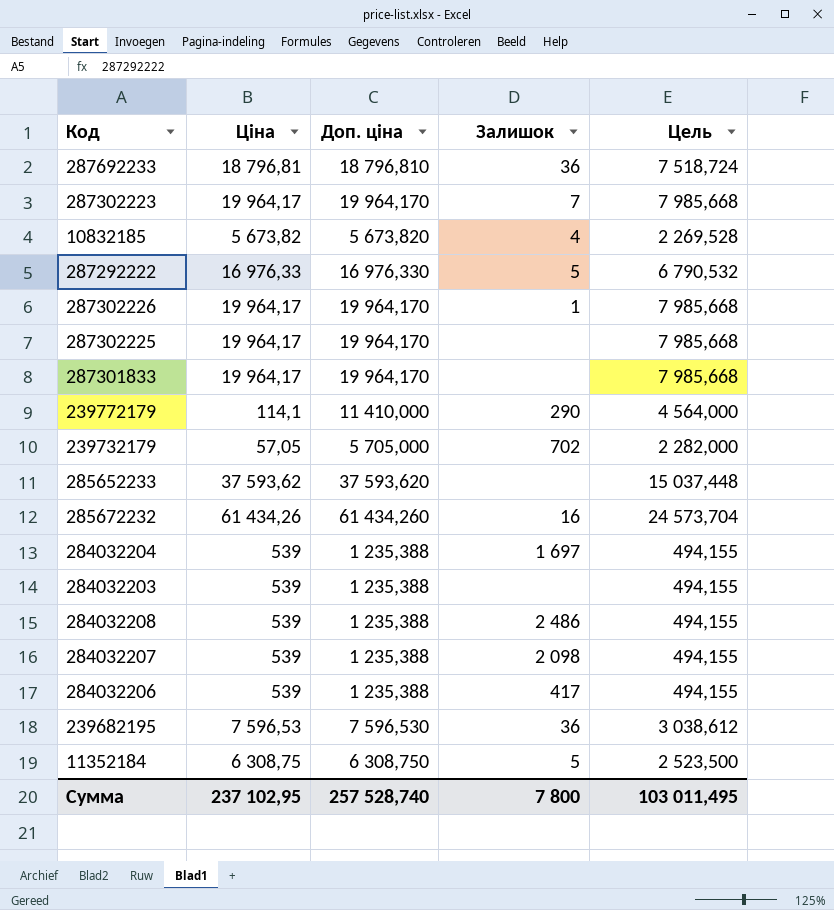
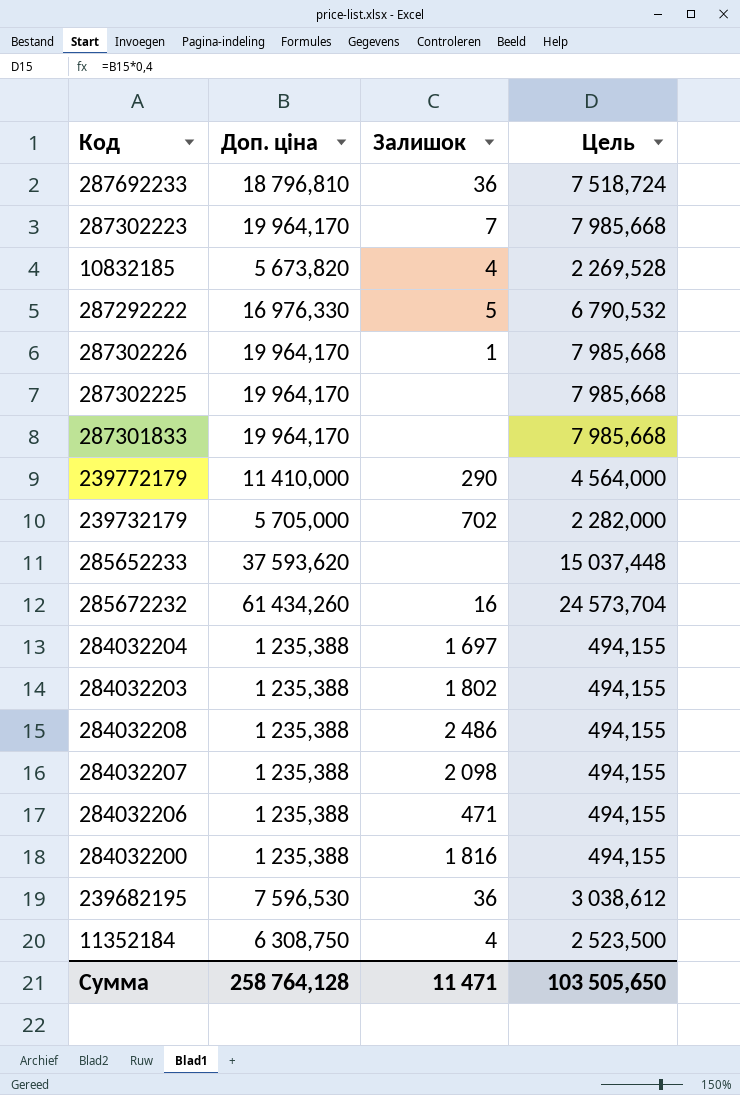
column Ціна | position: 2 -> none
284032203 | Залишок: none -> 1 802
284032206 | Залишок: 417 -> 471
row 284032200: none -> 1 235,388 | 1 816 | 494,155
11352184 | Залишок: 5 -> 4
Сумма | Доп. ціна: 257 528,740 -> 258 764,128
Сумма | Залишок: 7 800 -> 11 471
Сумма | Цель: 103 011,495 -> 103 505,650

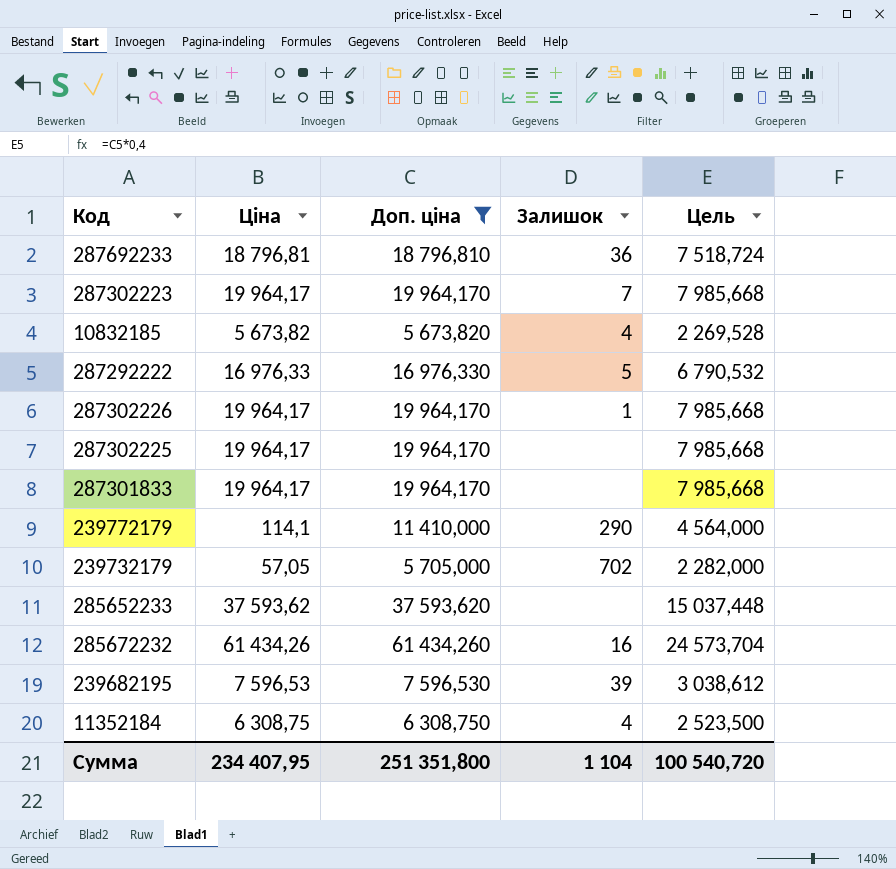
filter: none -> Доп. ціна != 1 235,388
column Ціна | position: none -> 2
239682195 | Залишок: 36 -> 39
Сумма | Доп. ціна: 258 764,128 -> 251 351,800
Сумма | Залишок: 11 471 -> 1 104
Сумма | Цель: 103 505,650 -> 100 540,720

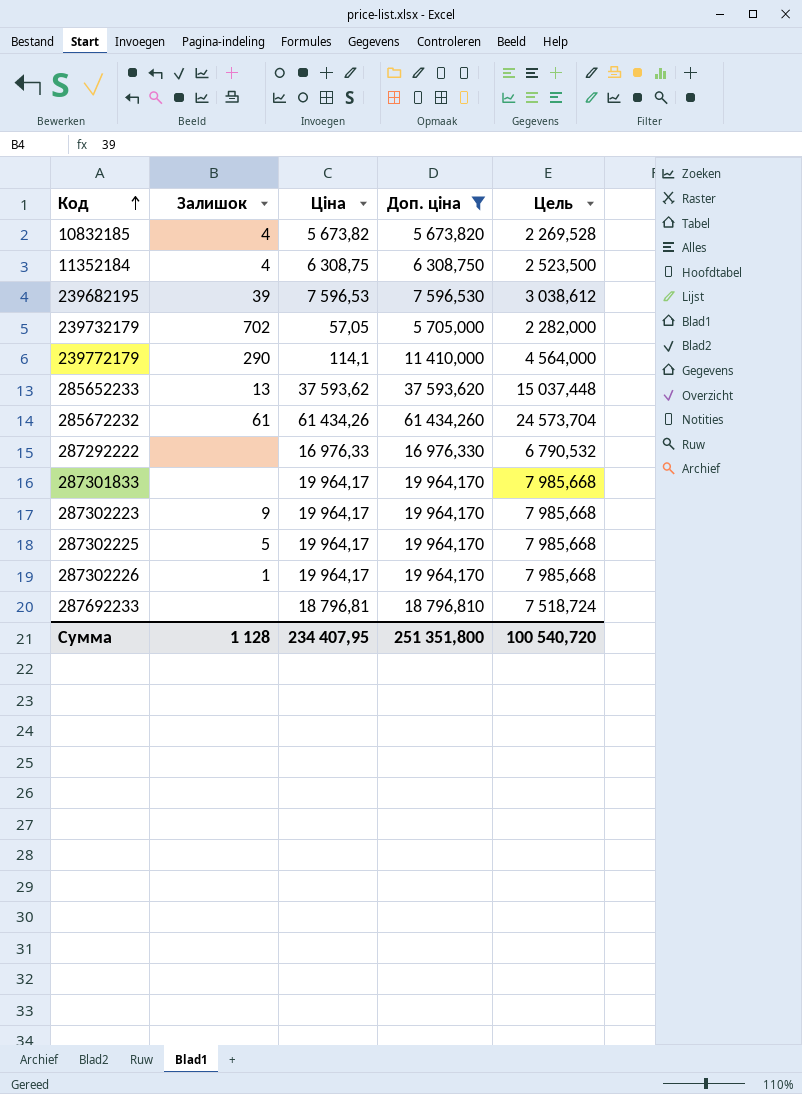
row order: none -> Код ascending
column Залишок | position: 4 -> 2
285652233 | Залишок: none -> 13
285672232 | Залишок: 16 -> 61
287292222 | Залишок: 5 -> none
287302223 | Залишок: 7 -> 9
287302225 | Залишок: none -> 5
287692233 | Залишок: 36 -> none
Сумма | Залишок: 1 104 -> 1 128

